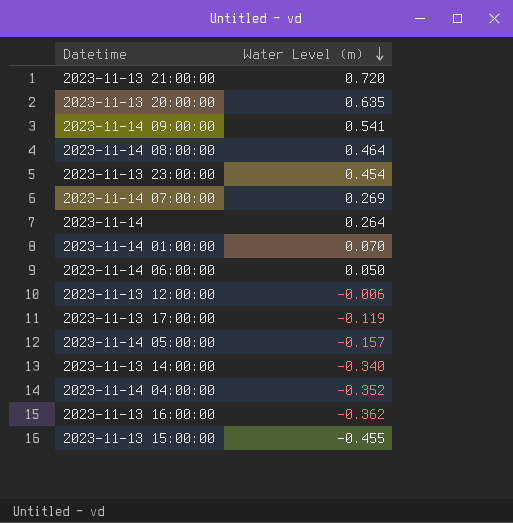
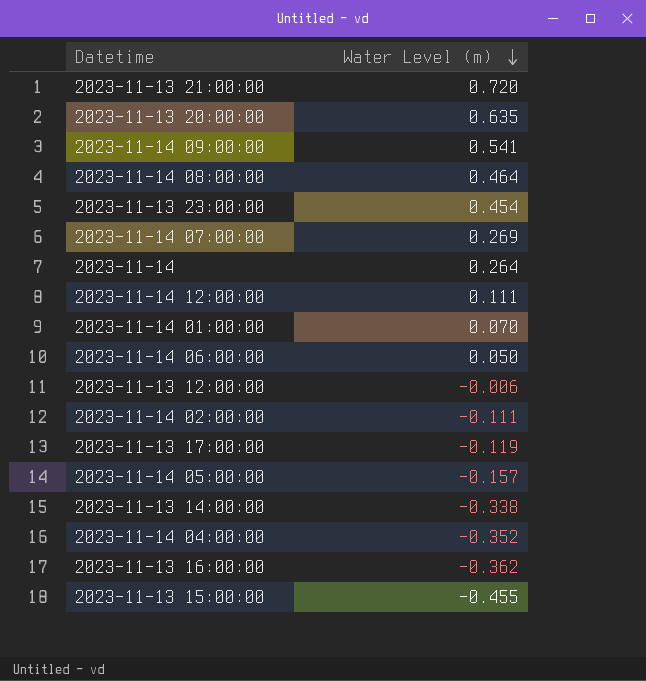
row 2023-11-14 12:00:00: none -> 0.111
row 2023-11-14 02:00:00: none -> -0.111
2023-11-13 14:00:00 | Water Level (m): -0.340 -> -0.338

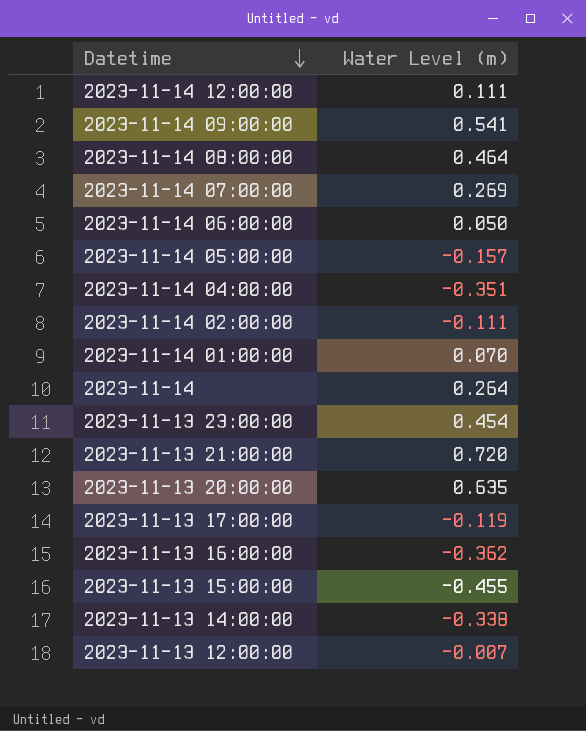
row order: Water Level (m) descending -> Datetime descending
2023-11-14 04:00:00 | Water Level (m): -0.352 -> -0.351
2023-11-13 12:00:00 | Water Level (m): -0.006 -> -0.007

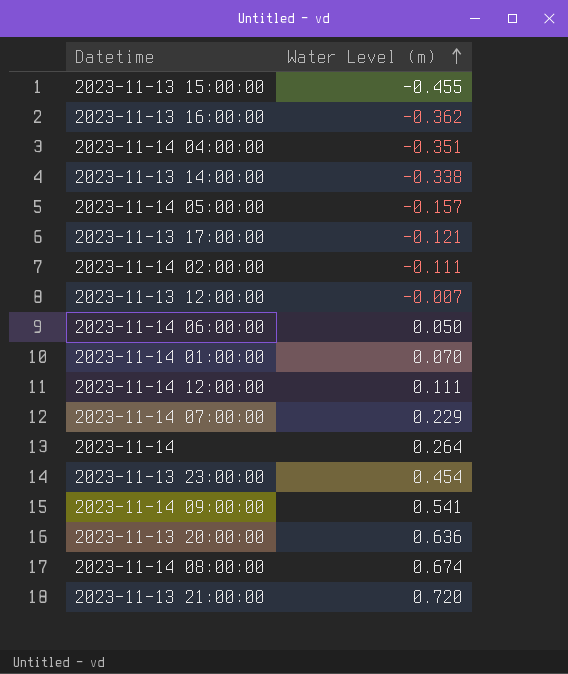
row order: Datetime descending -> Water Level (m) ascending
2023-11-13 17:00:00 | Water Level (m): -0.119 -> -0.121
2023-11-14 07:00:00 | Water Level (m): 0.269 -> 0.229
2023-11-13 20:00:00 | Water Level (m): 0.635 -> 0.636
2023-11-14 08:00:00 | Water Level (m): 0.464 -> 0.674

